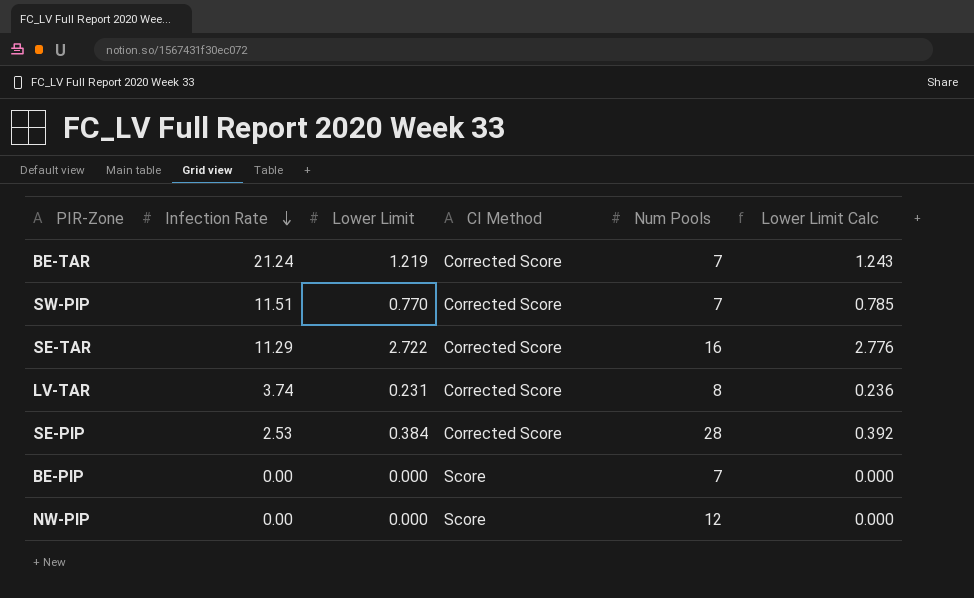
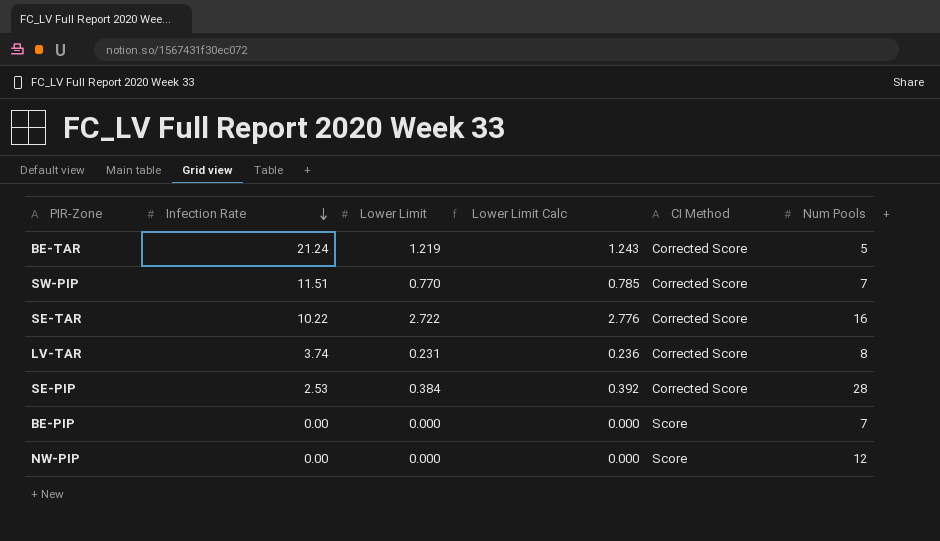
column Lower Limit Calc | position: 6 -> 4
BE-TAR | Num Pools: 7 -> 5
SE-TAR | Infection Rate: 11.29 -> 10.22

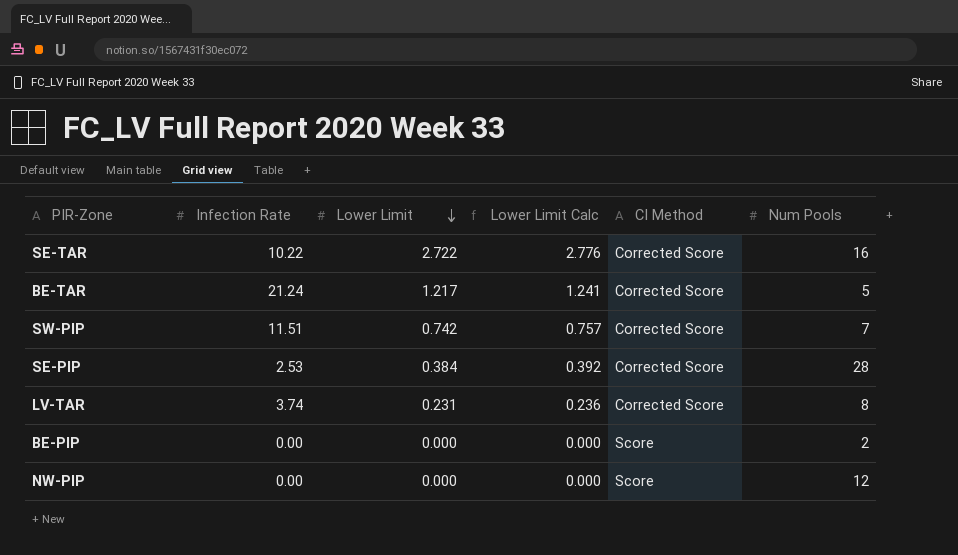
row order: Infection Rate descending -> Lower Limit descending
BE-TAR | Lower Limit: 1.219 -> 1.217
BE-TAR | Lower Limit Calc: 1.243 -> 1.241
SW-PIP | Lower Limit: 0.770 -> 0.742
SW-PIP | Lower Limit Calc: 0.785 -> 0.757
BE-PIP | Num Pools: 7 -> 2

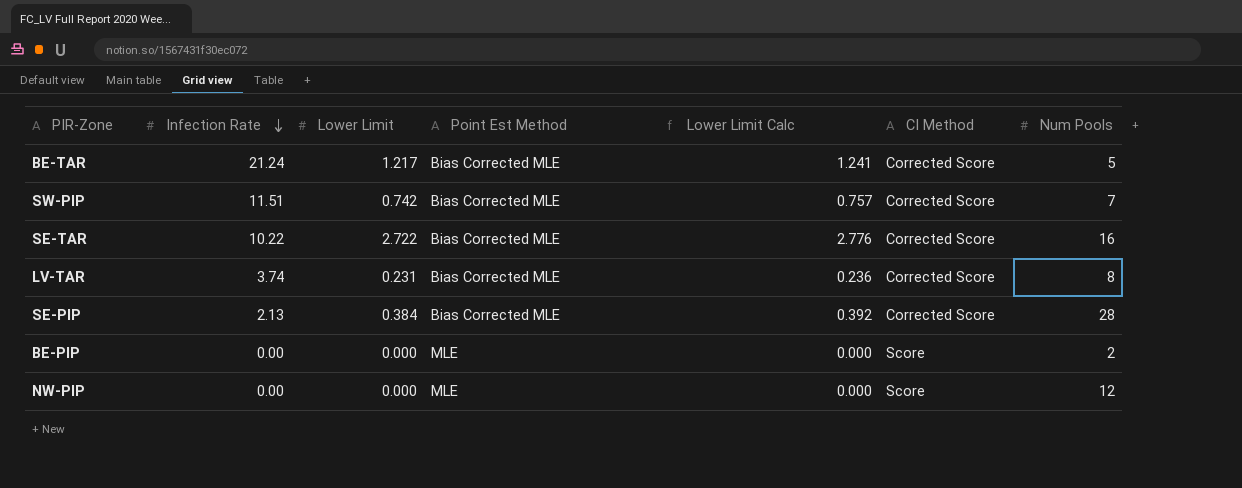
row order: Lower Limit descending -> Infection Rate descending
column Point Est Method | position: none -> 4
SE-PIP | Infection Rate: 2.53 -> 2.13

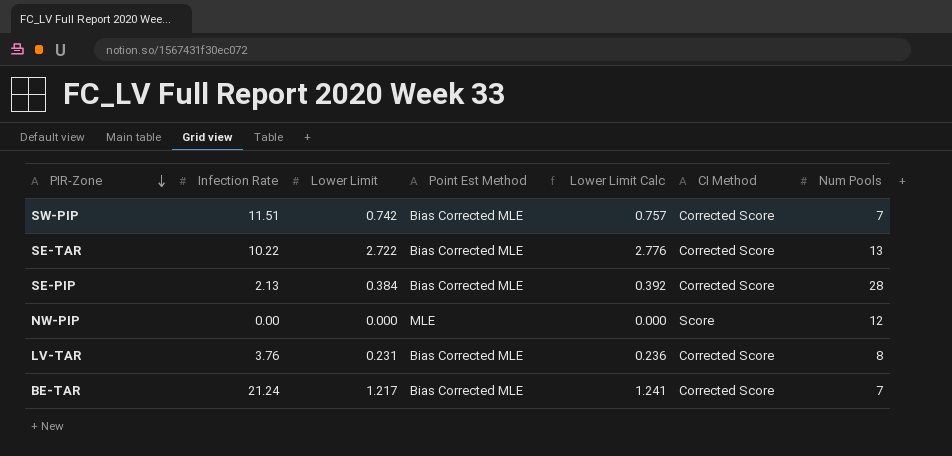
row order: Infection Rate descending -> PIR-Zone descending
row BE-PIP: 0.00 | 0.000 | MLE | 0.000 | Score | 2 -> none
SE-TAR | Num Pools: 16 -> 13
LV-TAR | Infection Rate: 3.74 -> 3.76
BE-TAR | Num Pools: 5 -> 7

